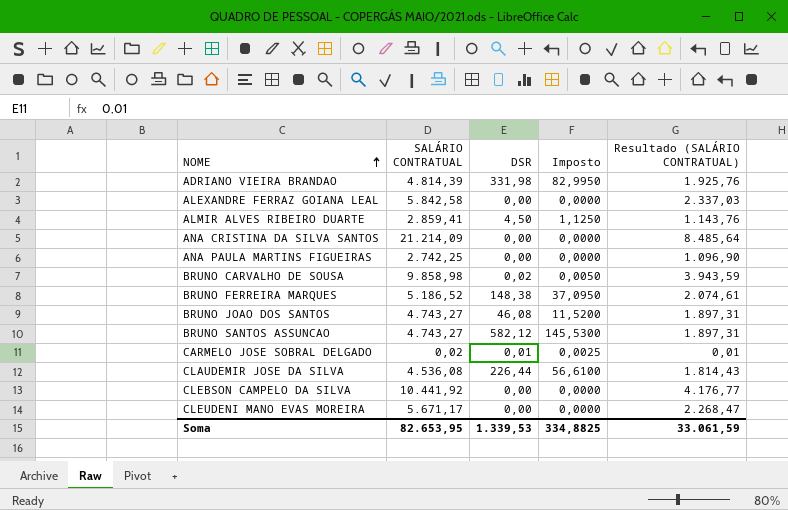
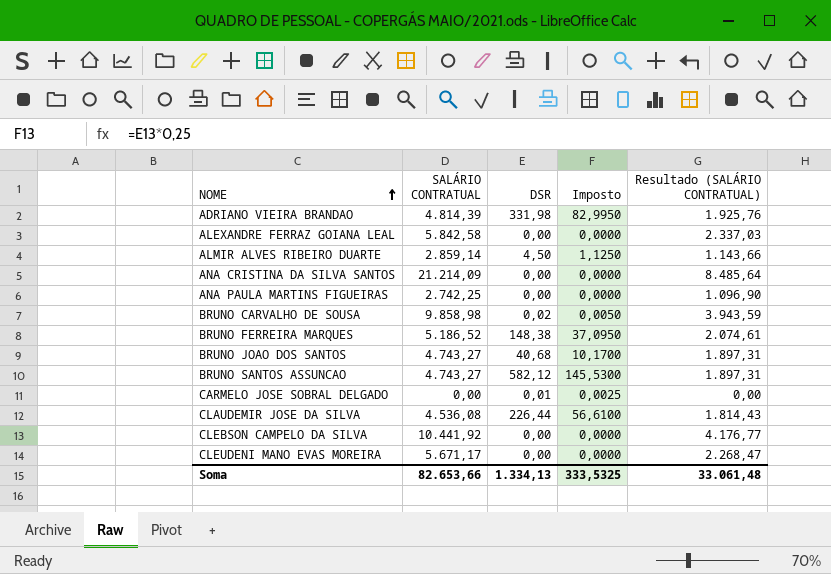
ALMIR ALVES RIBEIRO DUARTE | SALÁRIO CONTRATUAL: 2.859,41 -> 2.859,14
ALMIR ALVES RIBEIRO DUARTE | Resultado (SALÁRIO CONTRATUAL): 1.143,76 -> 1.143,66
BRUNO JOAO DOS SANTOS | DSR: 46,08 -> 40,68
BRUNO JOAO DOS SANTOS | Imposto: 11,5200 -> 10,1700
CARMELO JOSE SOBRAL DELGADO | SALÁRIO CONTRATUAL: 0,02 -> 0,00
CARMELO JOSE SOBRAL DELGADO | Resultado (SALÁRIO CONTRATUAL): 0,01 -> 0,00
Soma | SALÁRIO CONTRATUAL: 82.653,95 -> 82.653,66
Soma | DSR: 1.339,53 -> 1.334,13
Soma | Imposto: 334,8825 -> 333,5325
Soma | Resultado (SALÁRIO CONTRATUAL): 33.061,59 -> 33.061,48

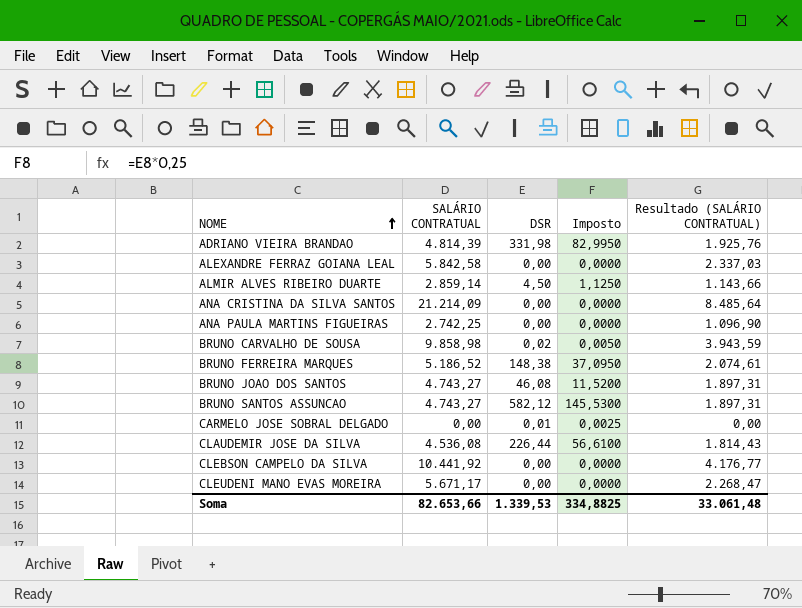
BRUNO JOAO DOS SANTOS | DSR: 40,68 -> 46,08
BRUNO JOAO DOS SANTOS | Imposto: 10,1700 -> 11,5200
Soma | DSR: 1.334,13 -> 1.339,53
Soma | Imposto: 333,5325 -> 334,8825

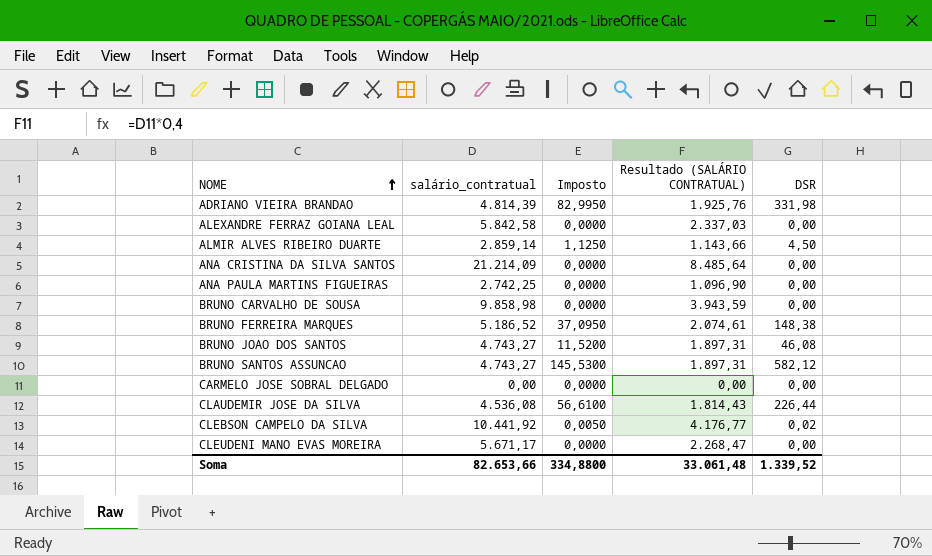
column name: SALÁRIO CONTRATUAL -> salário_contratual
column DSR | position: 3 -> 5
BRUNO CARVALHO DE SOUSA | Imposto: 0,0050 -> 0,0000
BRUNO CARVALHO DE SOUSA | DSR: 0,02 -> 0,00
CARMELO JOSE SOBRAL DELGADO | Imposto: 0,0025 -> 0,0000
CARMELO JOSE SOBRAL DELGADO | DSR: 0,01 -> 0,00
CLEBSON CAMPELO DA SILVA | Imposto: 0,0000 -> 0,0050
CLEBSON CAMPELO DA SILVA | DSR: 0,00 -> 0,02
Soma | Imposto: 334,8825 -> 334,8800
Soma | DSR: 1.339,53 -> 1.339,52

